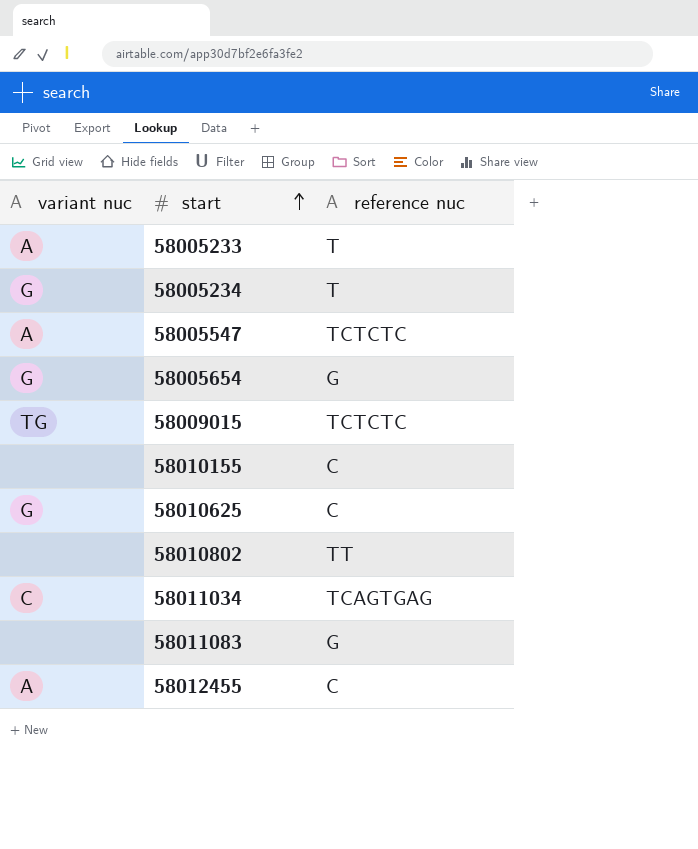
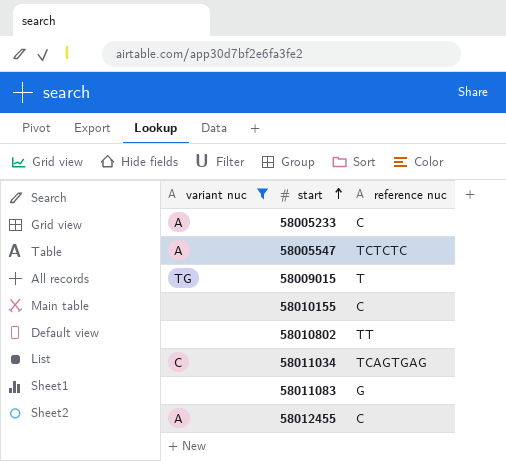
filter: none -> variant nuc != G
58005233 | reference nuc: T -> C
58009015 | reference nuc: TCTCTC -> T

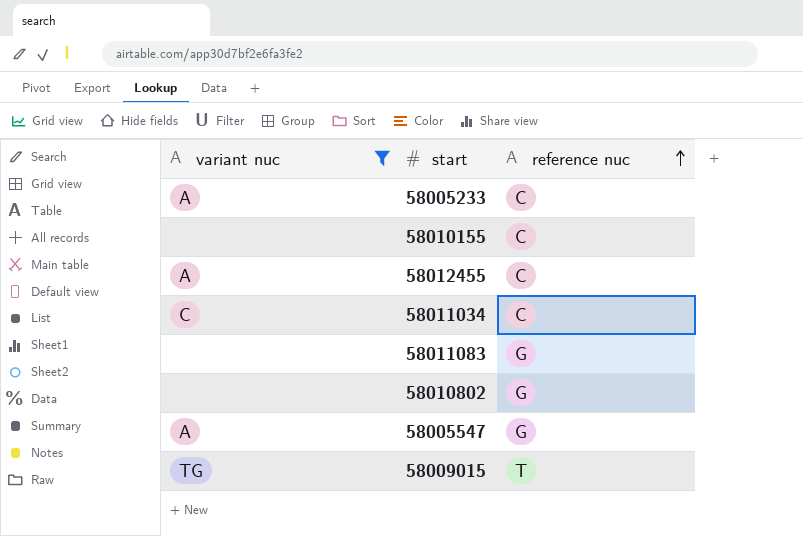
row order: start ascending -> reference nuc ascending
58011034 | reference nuc: TCAGTGAG -> C
58010802 | reference nuc: TT -> G
58005547 | reference nuc: TCTCTC -> G

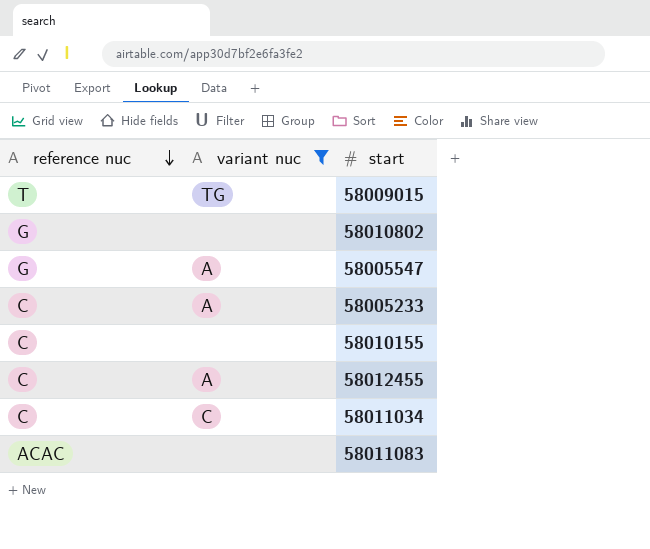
row order: reference nuc ascending -> reference nuc descending
column reference nuc | position: 3 -> 1
58011083 | reference nuc: G -> ACAC

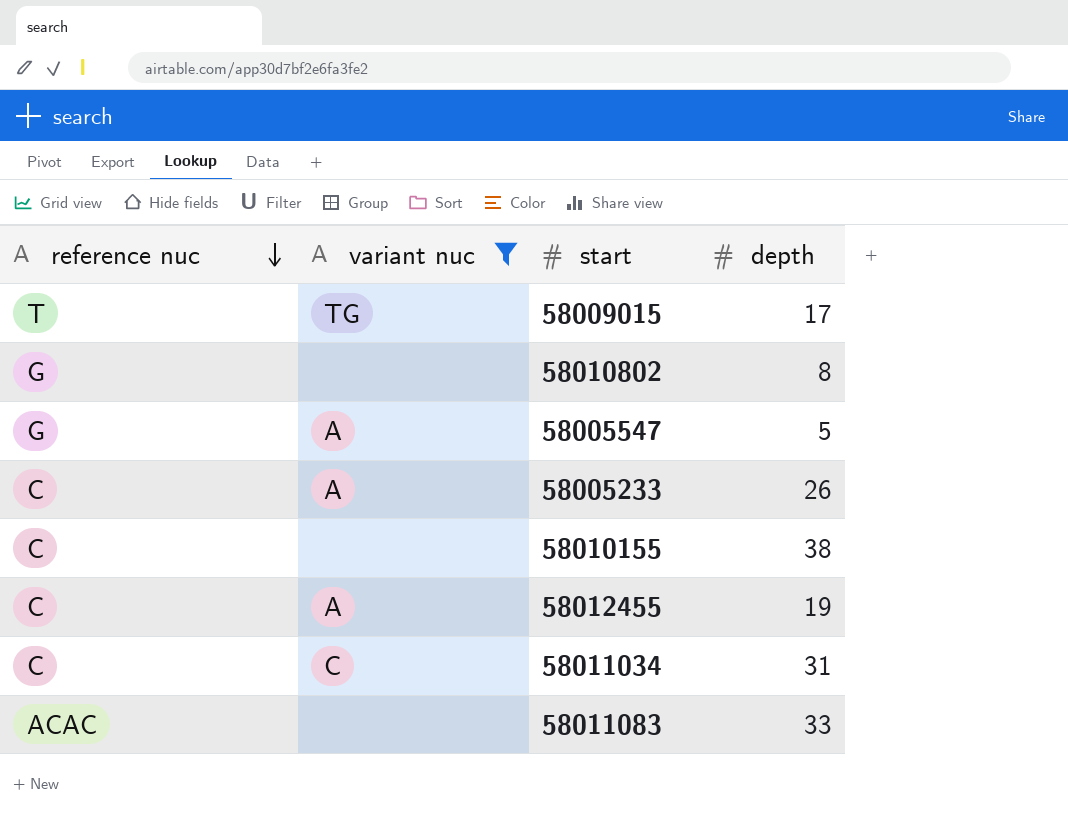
column depth | position: none -> 4

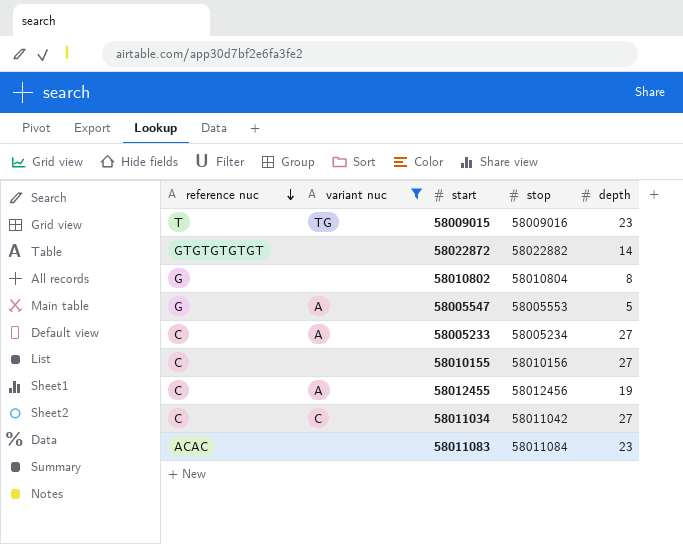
column stop | position: none -> 4
58009015 | depth: 17 -> 23
row 58022872: none -> GTGTGTGTGT | none | 58022882 | 14
58005233 | depth: 26 -> 27
58010155 | depth: 38 -> 27
58011034 | depth: 31 -> 27
58011083 | depth: 33 -> 23

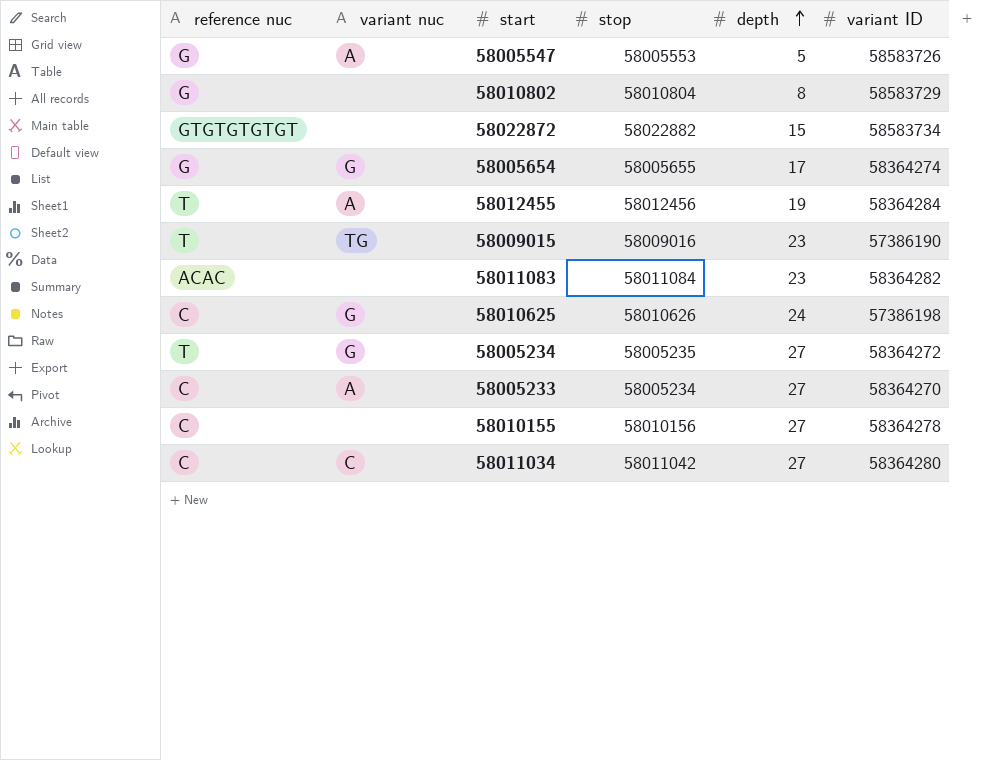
filter: variant nuc != G -> none
row order: reference nuc descending -> depth ascending
column variant ID | position: none -> 6
58022872 | depth: 14 -> 15
58012455 | reference nuc: C -> T

